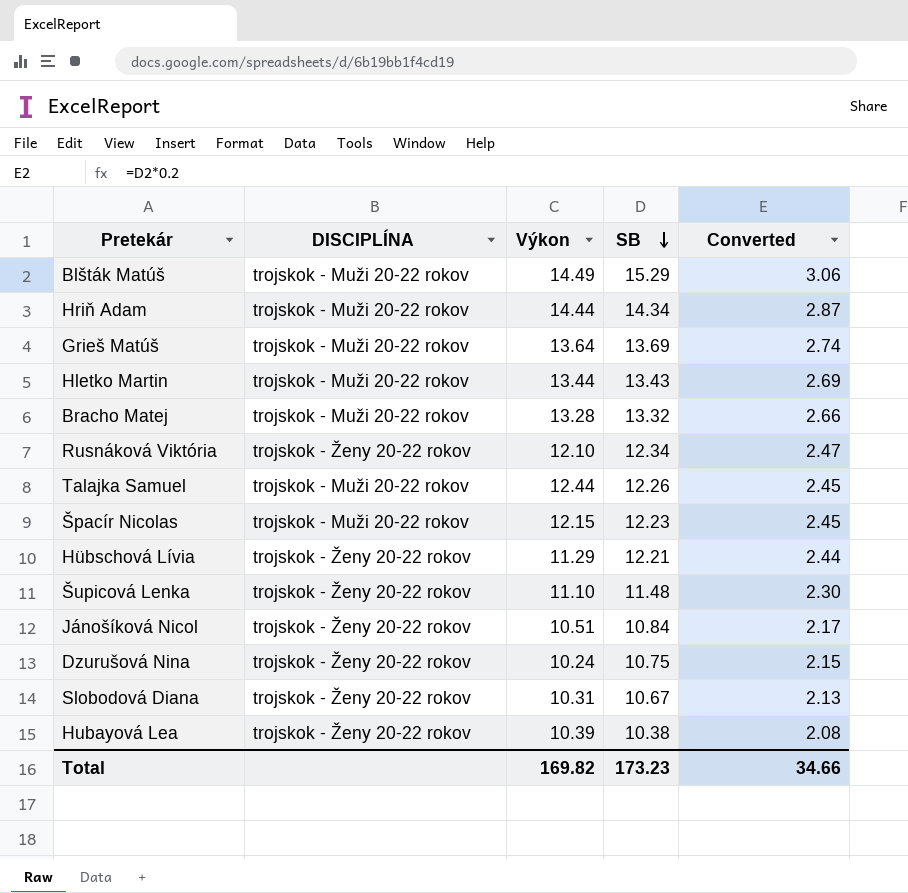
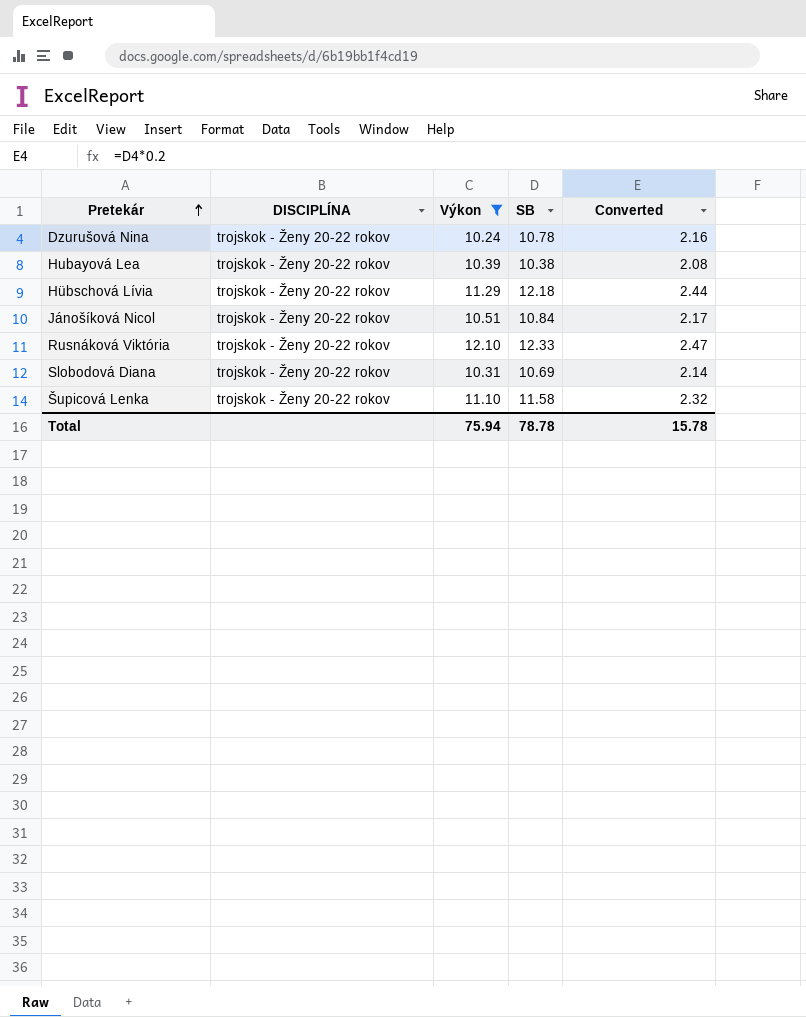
filter: none -> Výkon <= 12.10
row order: SB descending -> Pretekár ascending
Dzurušová Nina | SB: 10.75 -> 10.78
Dzurušová Nina | Converted: 2.15 -> 2.16
Hübschová Lívia | SB: 12.21 -> 12.18
Rusnáková Viktória | SB: 12.34 -> 12.33
Slobodová Diana | SB: 10.67 -> 10.69
Slobodová Diana | Converted: 2.13 -> 2.14
Šupicová Lenka | SB: 11.48 -> 11.58
Šupicová Lenka | Converted: 2.30 -> 2.32
Total | Výkon: 169.82 -> 75.94
Total | SB: 173.23 -> 78.78
Total | Converted: 34.66 -> 15.78

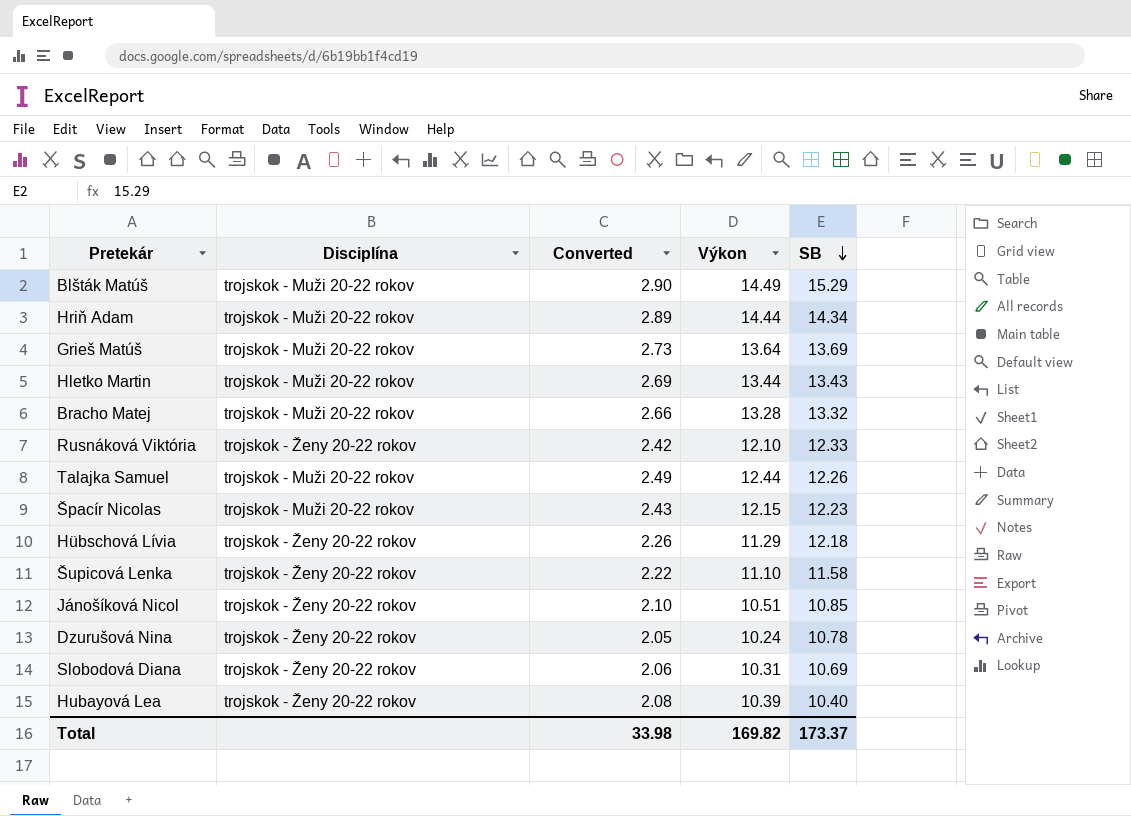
filter: Výkon <= 12.10 -> none
row order: Pretekár ascending -> SB descending
column name: DISCIPLÍNA -> Disciplína
column Converted | formula: [SB] * 0.2 -> [Výkon] * 0.2
column Converted | position: 5 -> 3
Jánošíková Nicol | SB: 10.84 -> 10.85
Hubayová Lea | SB: 10.38 -> 10.40
Total | Converted: 15.78 -> 33.98
Total | Výkon: 75.94 -> 169.82
Total | SB: 78.78 -> 173.37

